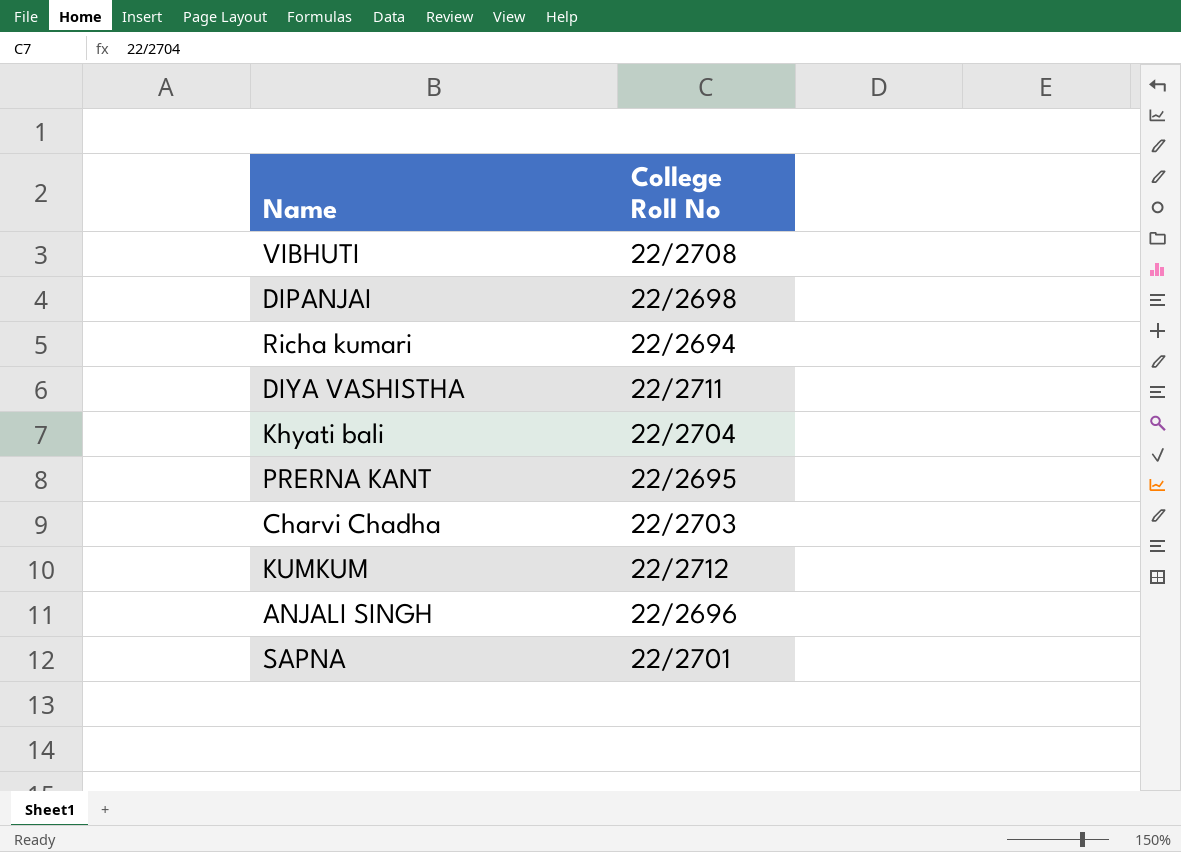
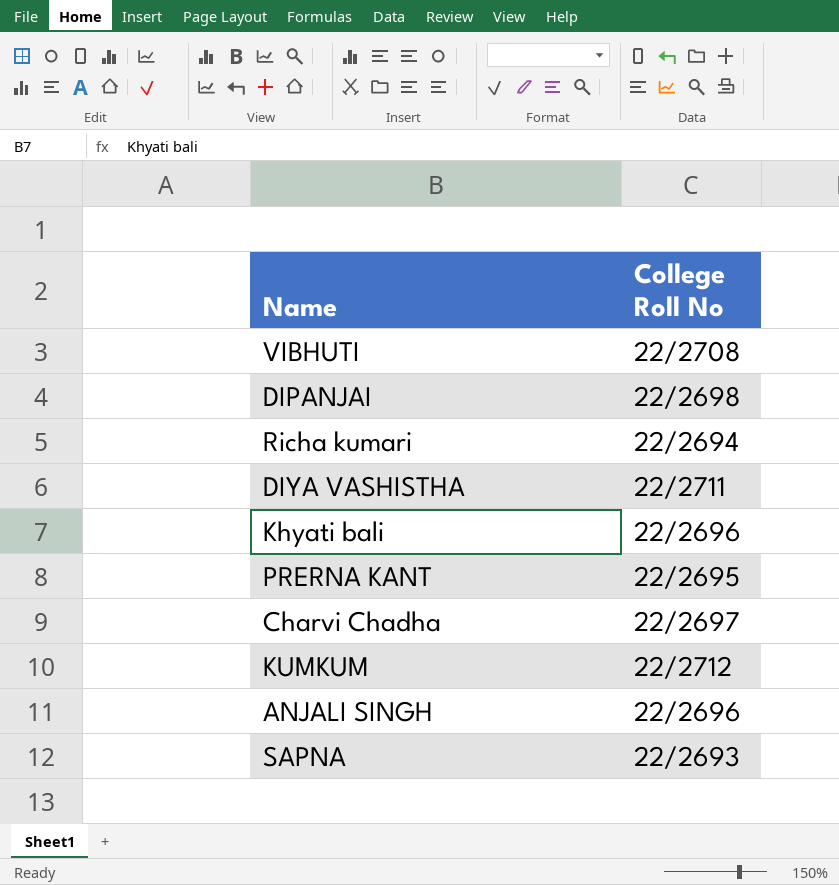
Khyati bali | College Roll No: 22/2704 -> 22/2696
Charvi Chadha | College Roll No: 22/2703 -> 22/2697
SAPNA | College Roll No: 22/2701 -> 22/2693

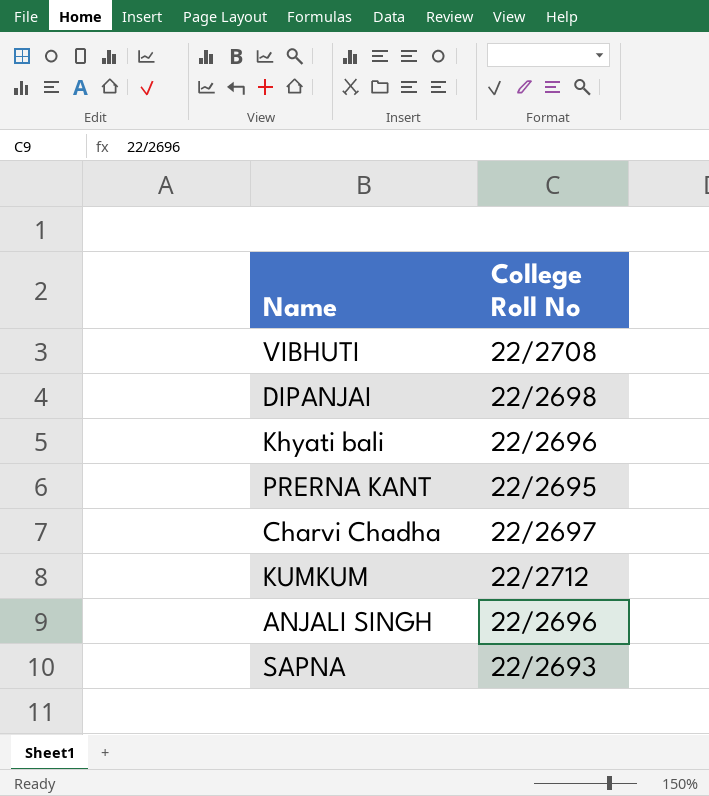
row Richa kumari: 22/2694 -> none
row DIYA VASHISTHA: 22/2711 -> none

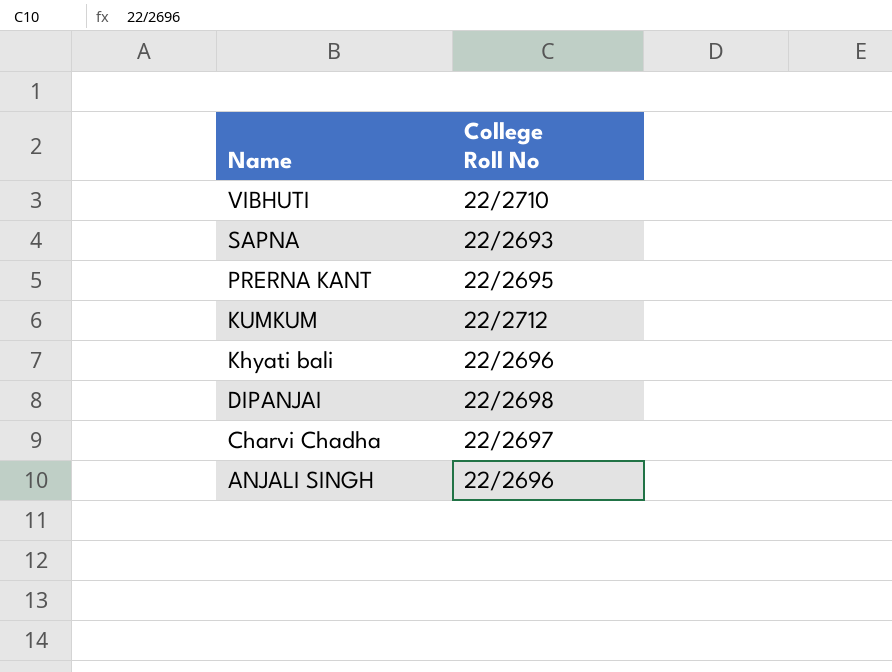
row order: none -> Name descending
VIBHUTI | College Roll No: 22/2708 -> 22/2710

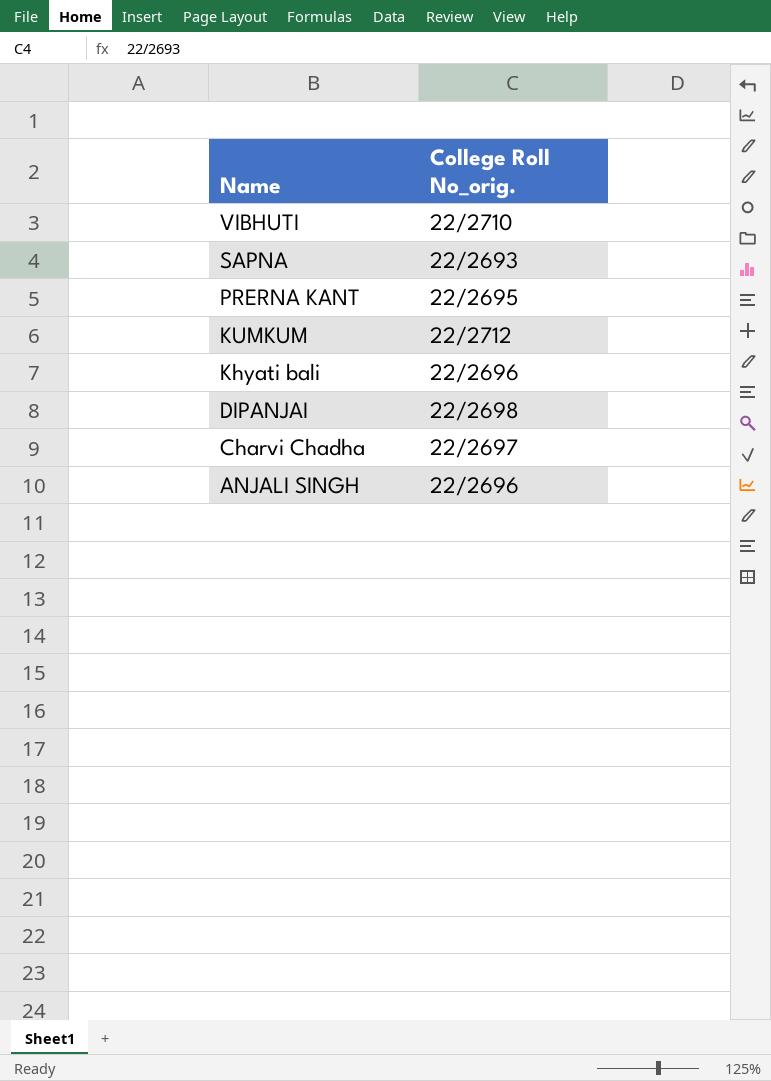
column name: College Roll No -> College Roll No_orig.

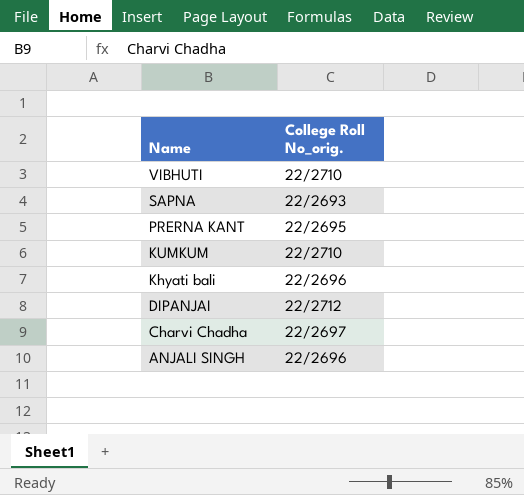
KUMKUM | College Roll No_orig.: 22/2712 -> 22/2710
DIPANJAI | College Roll No_orig.: 22/2698 -> 22/2712

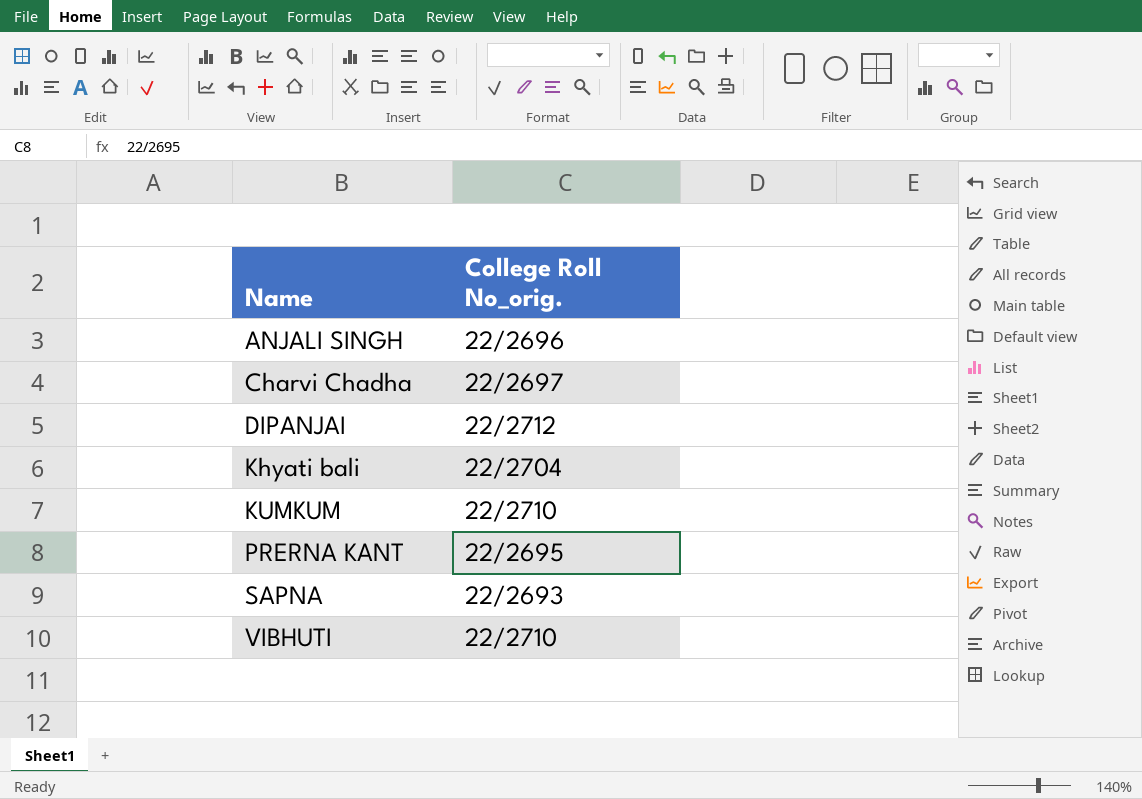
row order: Name descending -> Name ascending
Khyati bali | College Roll No_orig.: 22/2696 -> 22/2704

